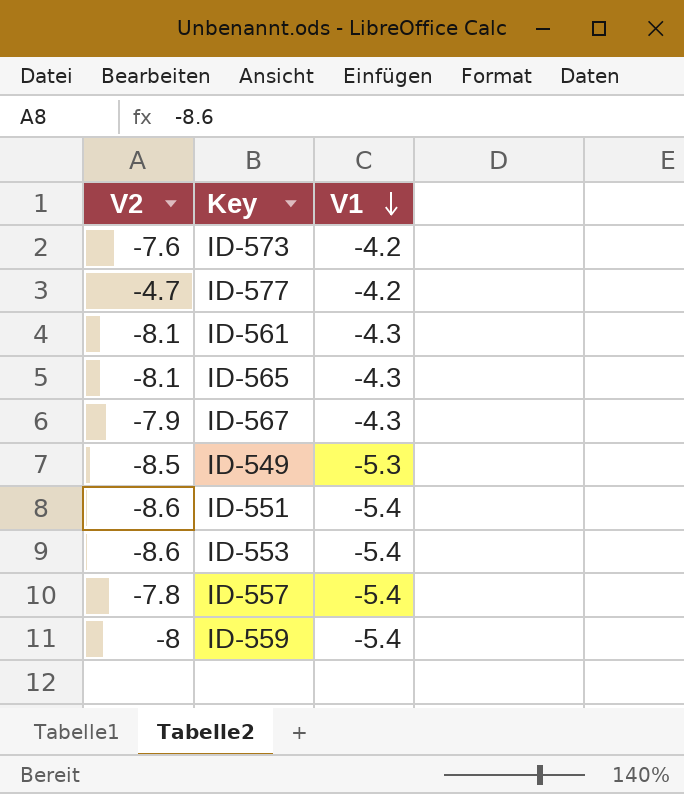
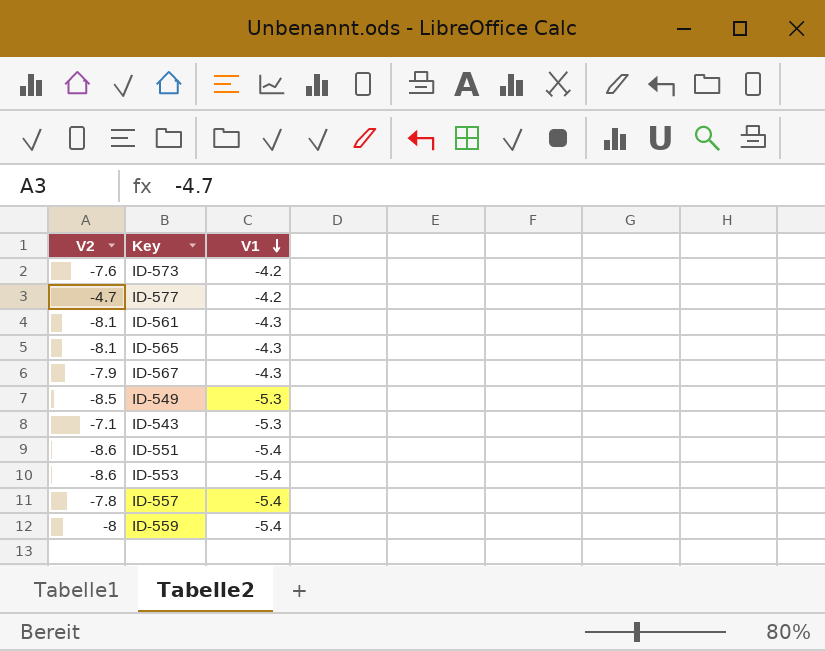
row ID-543: none -> -7.1 | -5.3

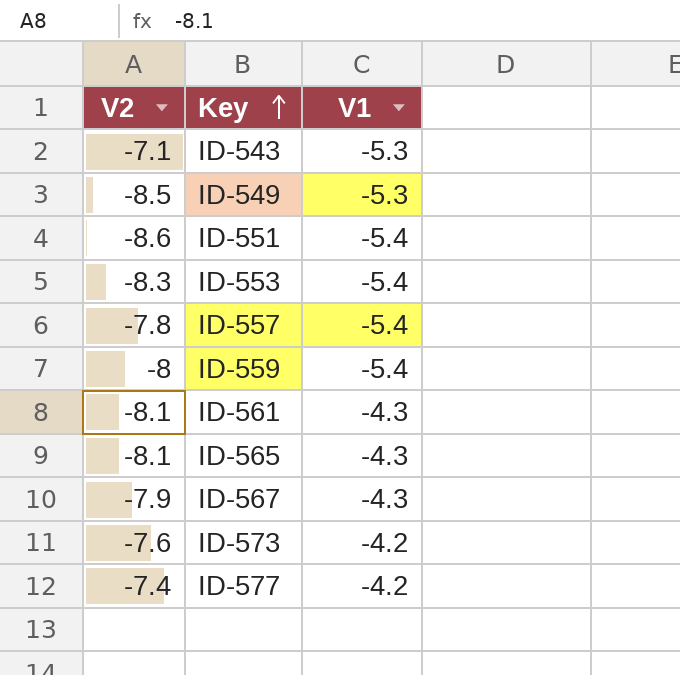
row order: V1 descending -> Key ascending
ID-553 | V2: -8.6 -> -8.3
ID-577 | V2: -4.7 -> -7.4

